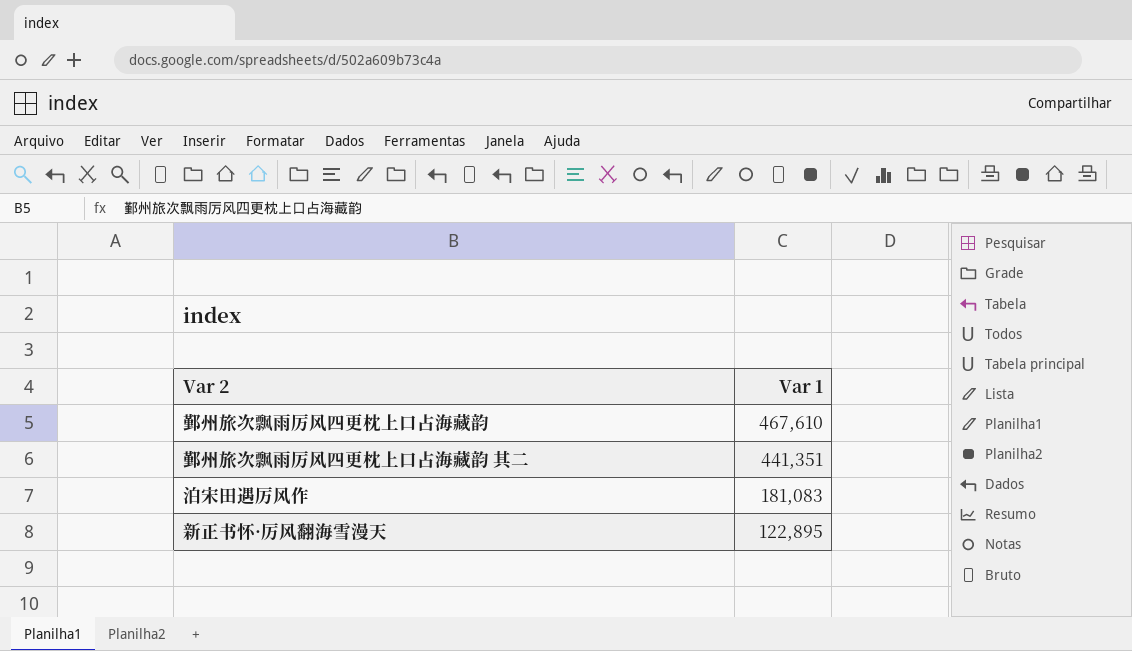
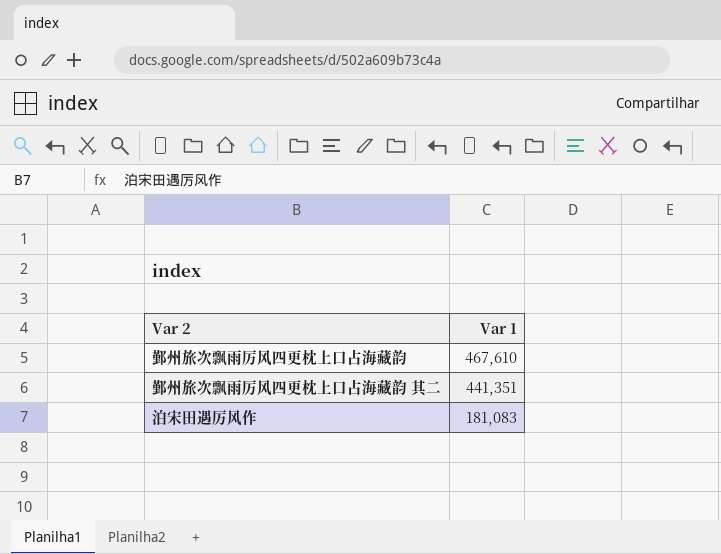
row 新正书怀·厉风翻海雪漫天: 122,895 -> none

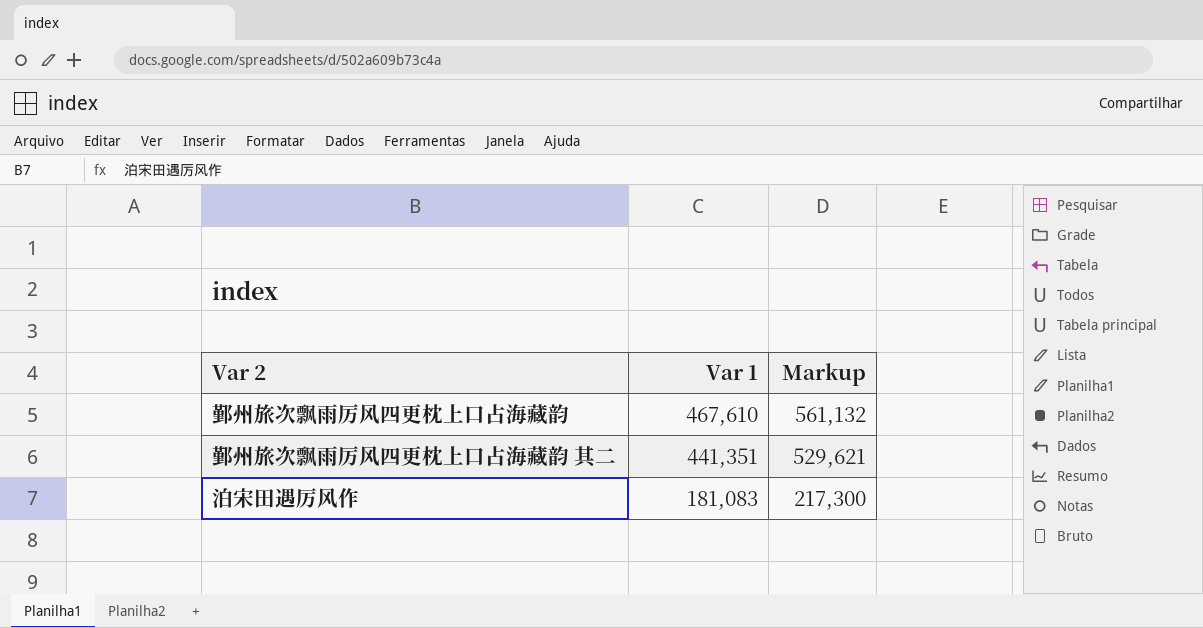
column Markup | formula: none -> [Var 1] * 1.2

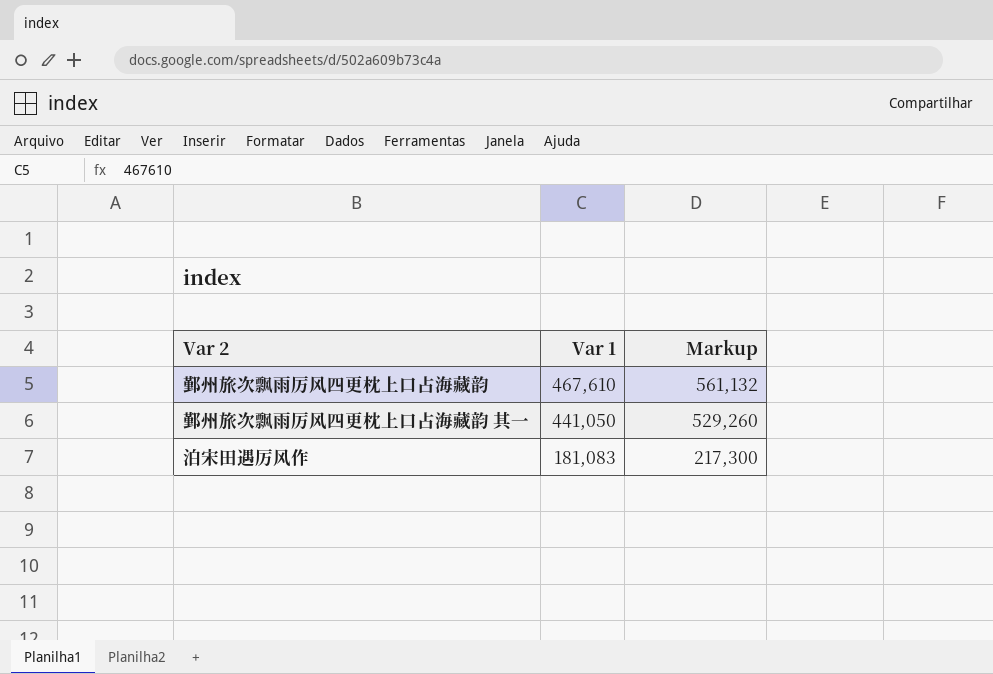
row 鄞州旅次飘雨厉风四更枕上口占海藏韵 其二: 441,351 | 529,621 -> none
row 鄞州旅次飘雨厉风四更枕上口占海藏韵 其一: none -> 441,050 | 529,260

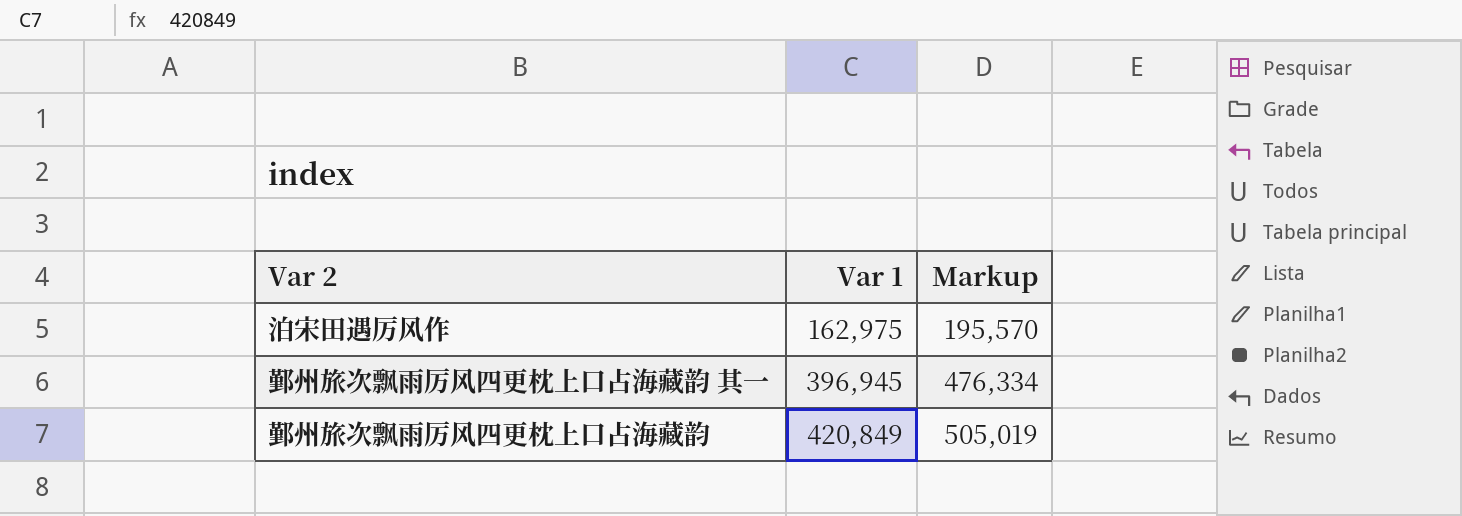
row order: Var 1 descending -> Var 1 ascending
泊宋田遇厉风作 | Var 1: 181,083 -> 162,975
泊宋田遇厉风作 | Markup: 217,300 -> 195,570
鄞州旅次飘雨厉风四更枕上口占海藏韵 其一 | Var 1: 441,050 -> 396,945
鄞州旅次飘雨厉风四更枕上口占海藏韵 其一 | Markup: 529,260 -> 476,334
鄞州旅次飘雨厉风四更枕上口占海藏韵 | Var 1: 467,610 -> 420,849
鄞州旅次飘雨厉风四更枕上口占海藏韵 | Markup: 561,132 -> 505,019

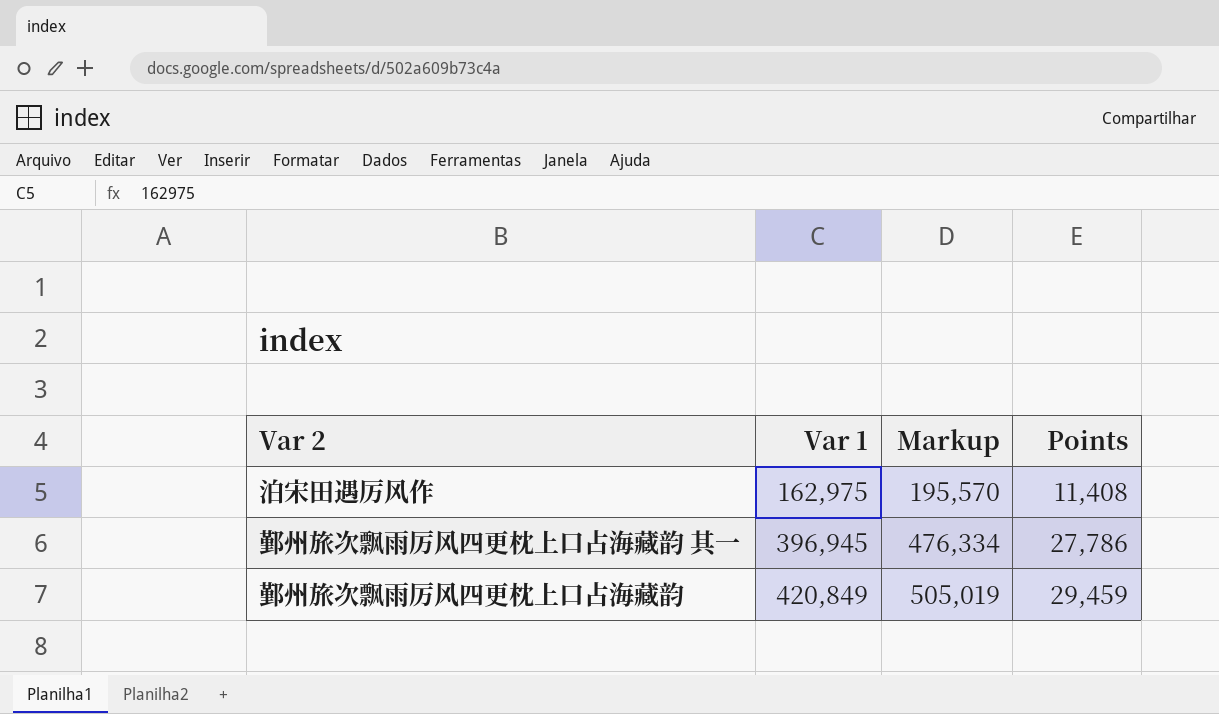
column Points | formula: none -> [Var 1] * 0.07

